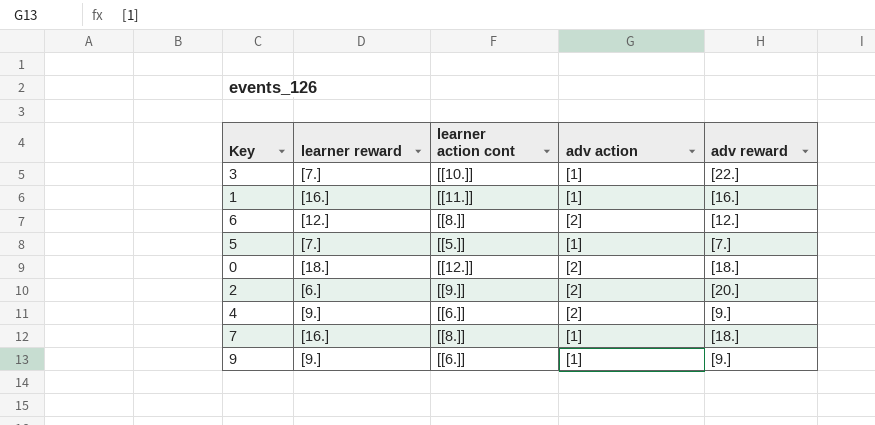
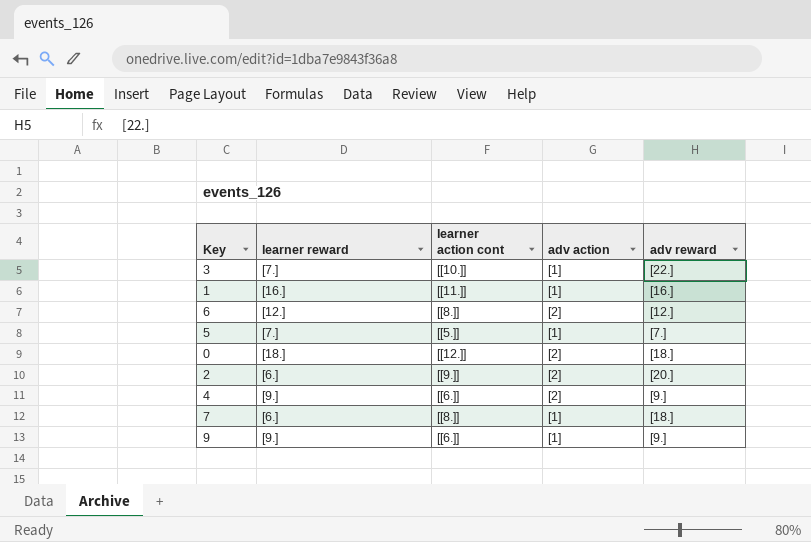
7 | learner reward: [16.] -> [6.]

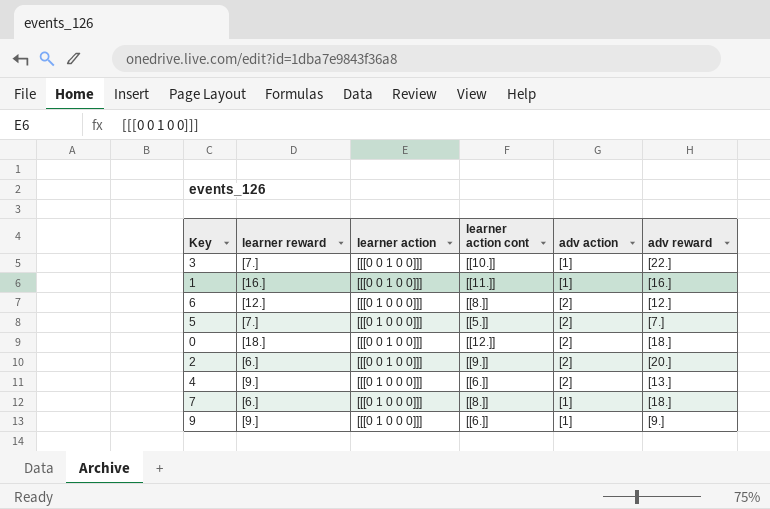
column learner action | position: none -> 3
5 | adv action: [1] -> [2]
4 | adv reward: [9.] -> [13.]

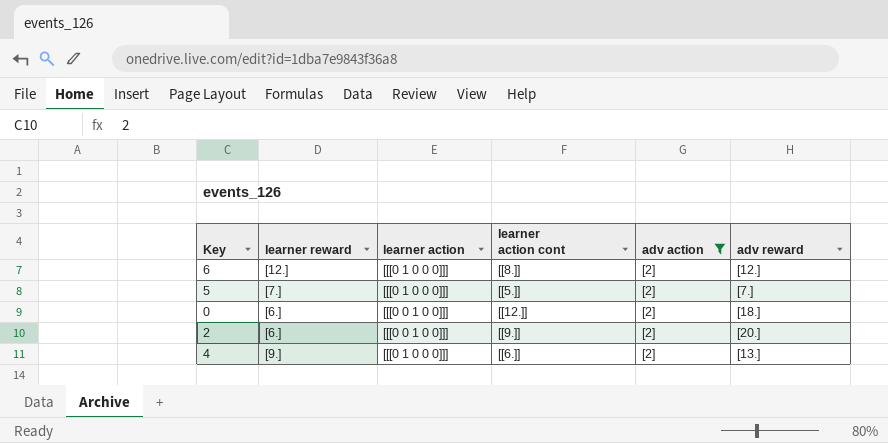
filter: none -> adv action = [2]
0 | learner reward: [18.] -> [6.]

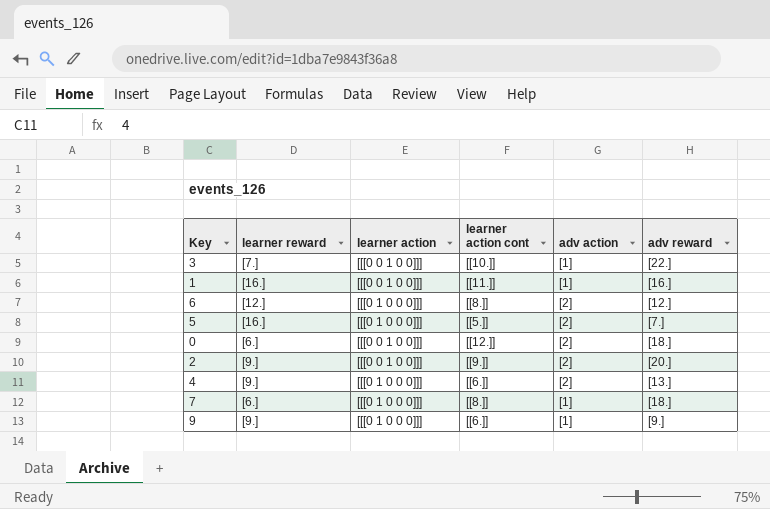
filter: adv action = [2] -> none
5 | learner reward: [7.] -> [16.]
2 | learner reward: [6.] -> [9.]

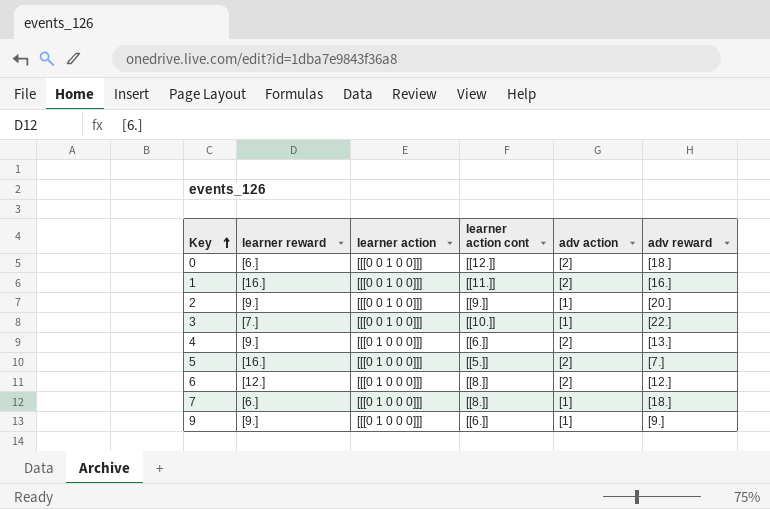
row order: none -> Key ascending
1 | adv action: [1] -> [2]
2 | adv action: [2] -> [1]

